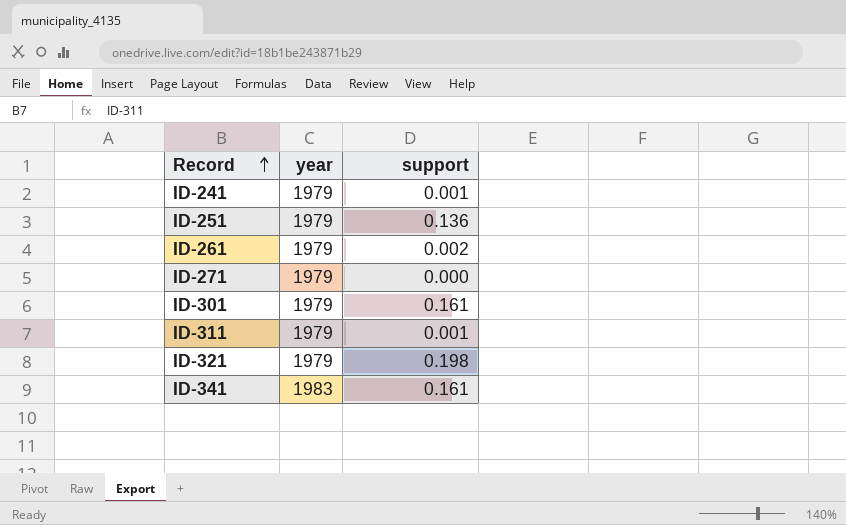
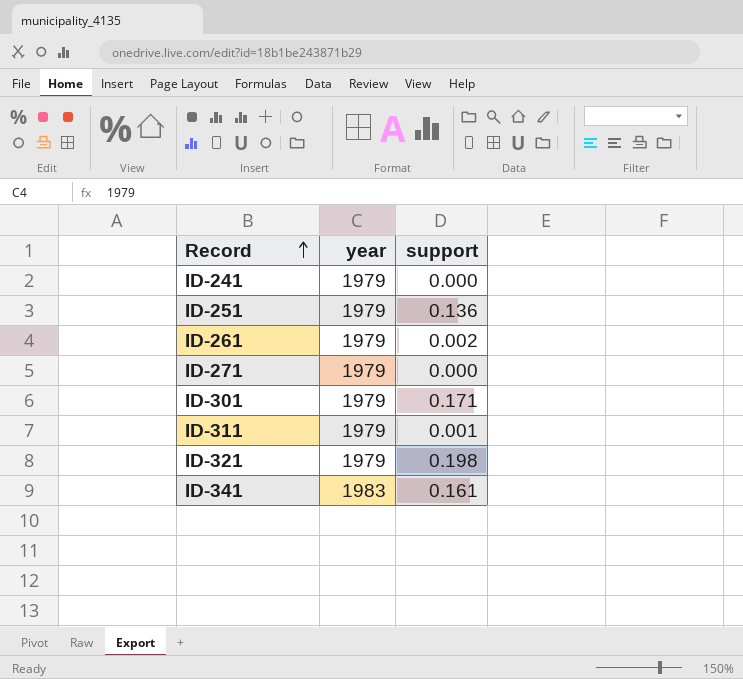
ID-241 | support: 0.001 -> 0.000
ID-301 | support: 0.161 -> 0.171

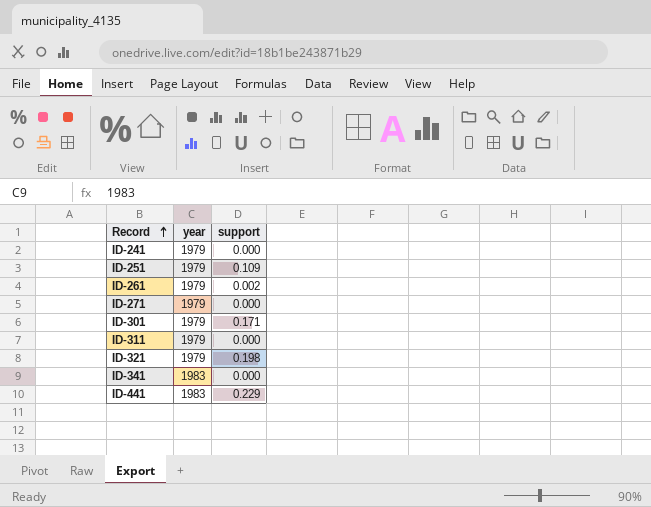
ID-251 | support: 0.136 -> 0.109
ID-311 | support: 0.001 -> 0.000
ID-341 | support: 0.161 -> 0.000
row ID-441: none -> 1983 | 0.229

